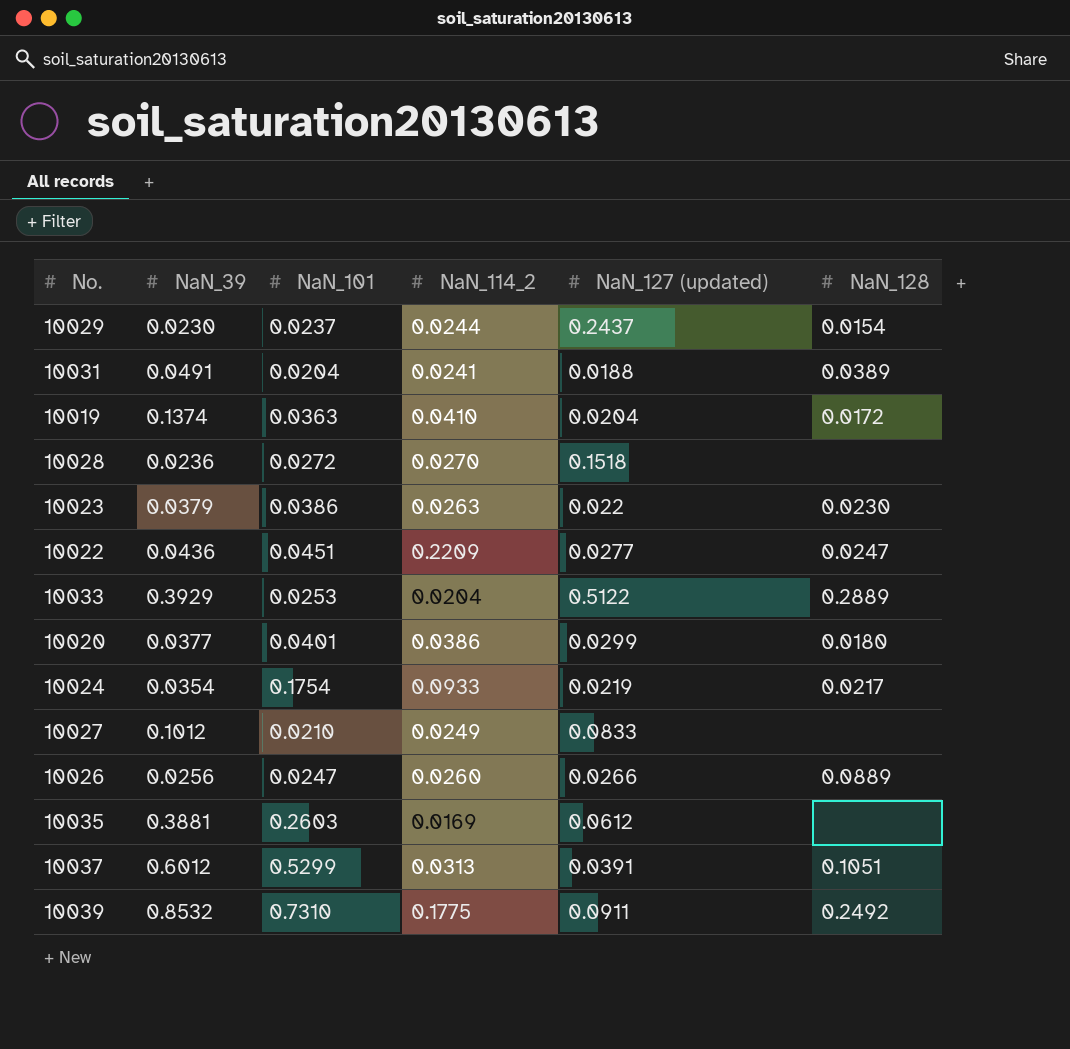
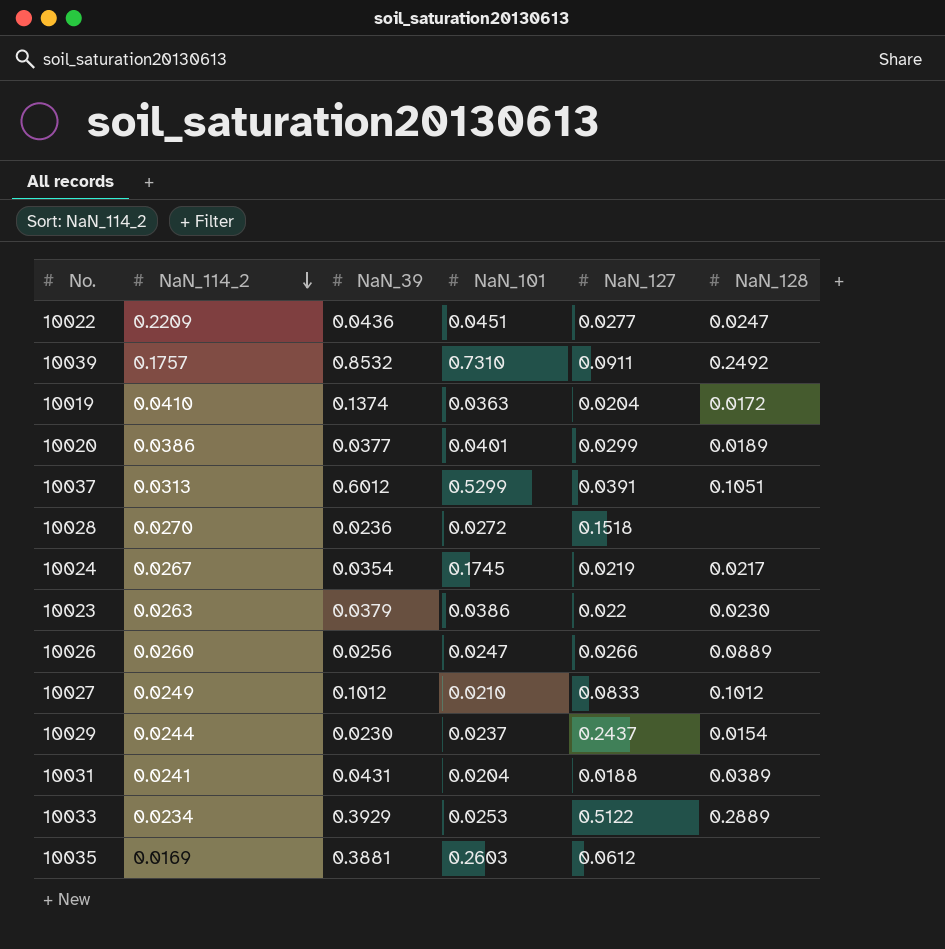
row order: none -> NaN_114_2 descending
column NaN_114_2 | position: 4 -> 2
column name: NaN_127 (updated) -> NaN_127
10039 | NaN_114_2: 0.1775 -> 0.1757
10020 | NaN_128: 0.0180 -> 0.0189
10024 | NaN_114_2: 0.0933 -> 0.0267
10024 | NaN_101: 0.1754 -> 0.1745
10027 | NaN_128: none -> 0.1012
10031 | NaN_39: 0.0491 -> 0.0431
10033 | NaN_114_2: 0.0204 -> 0.0234

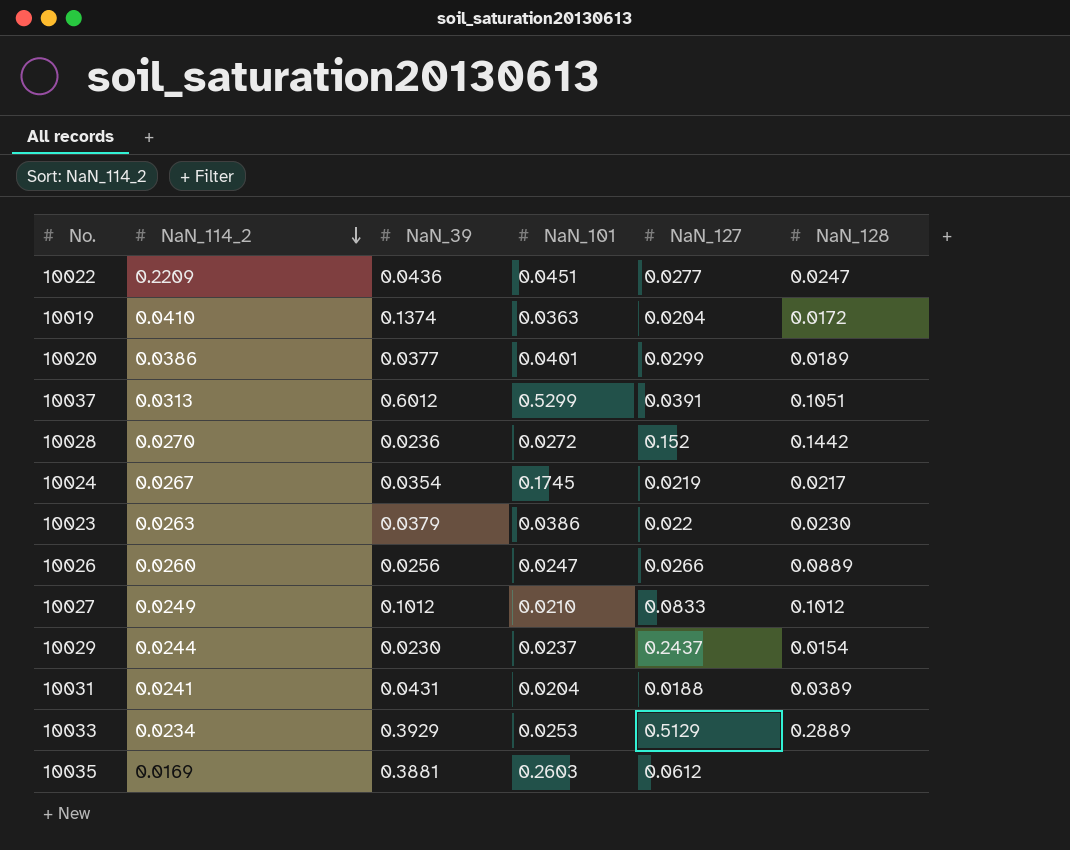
row 10039: 0.1757 | 0.8532 | 0.7310 | 0.0911 | 0.2492 -> none
10028 | NaN_127: 0.1518 -> 0.152
10028 | NaN_128: none -> 0.1442
10033 | NaN_127: 0.5122 -> 0.5129

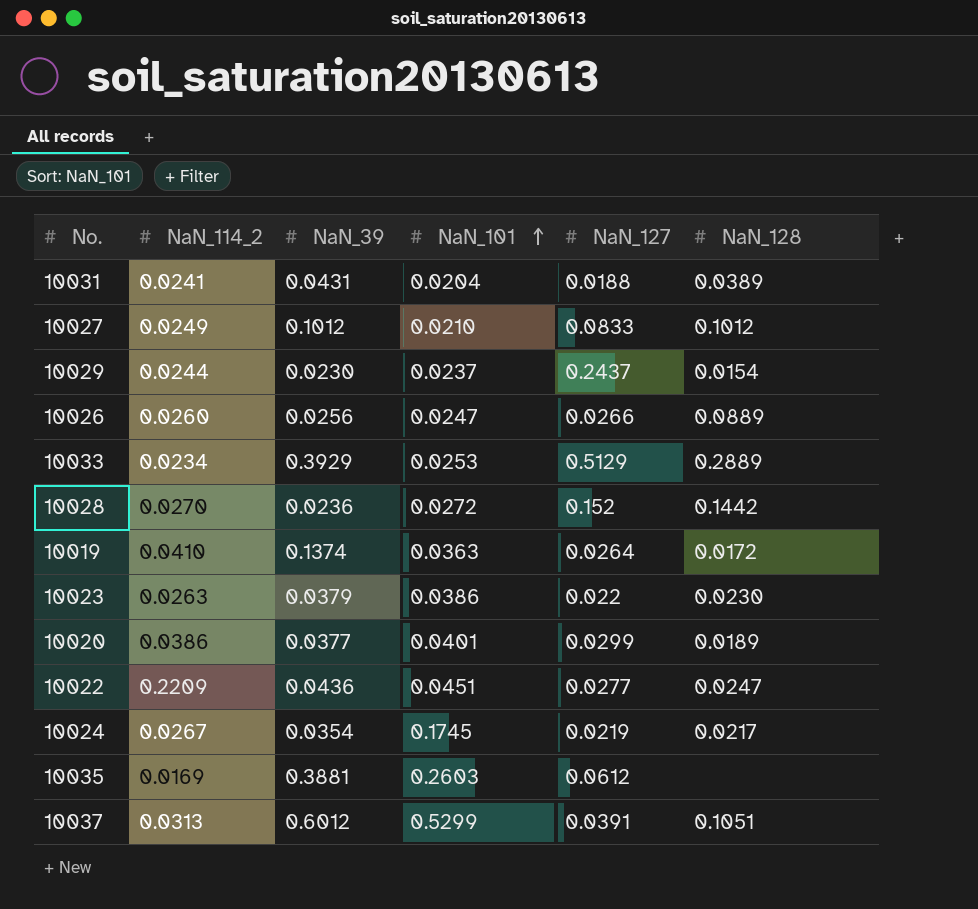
row order: NaN_114_2 descending -> NaN_101 ascending
10019 | NaN_127: 0.0204 -> 0.0264

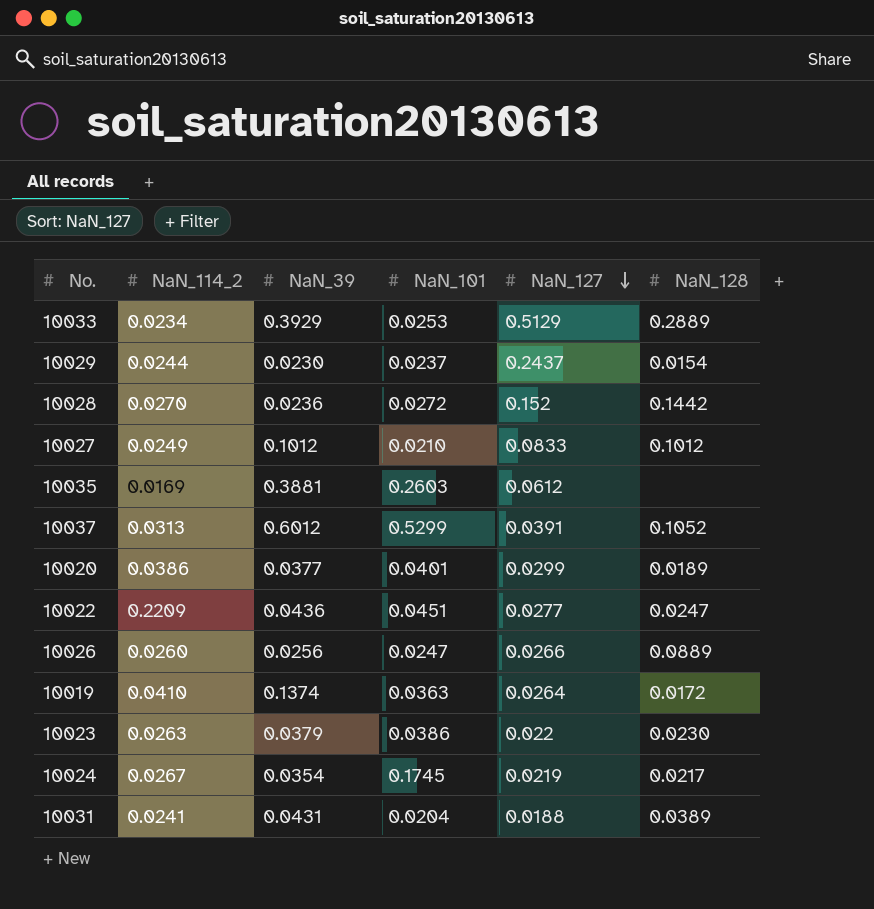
row order: NaN_101 ascending -> NaN_127 descending
10037 | NaN_128: 0.1051 -> 0.1052

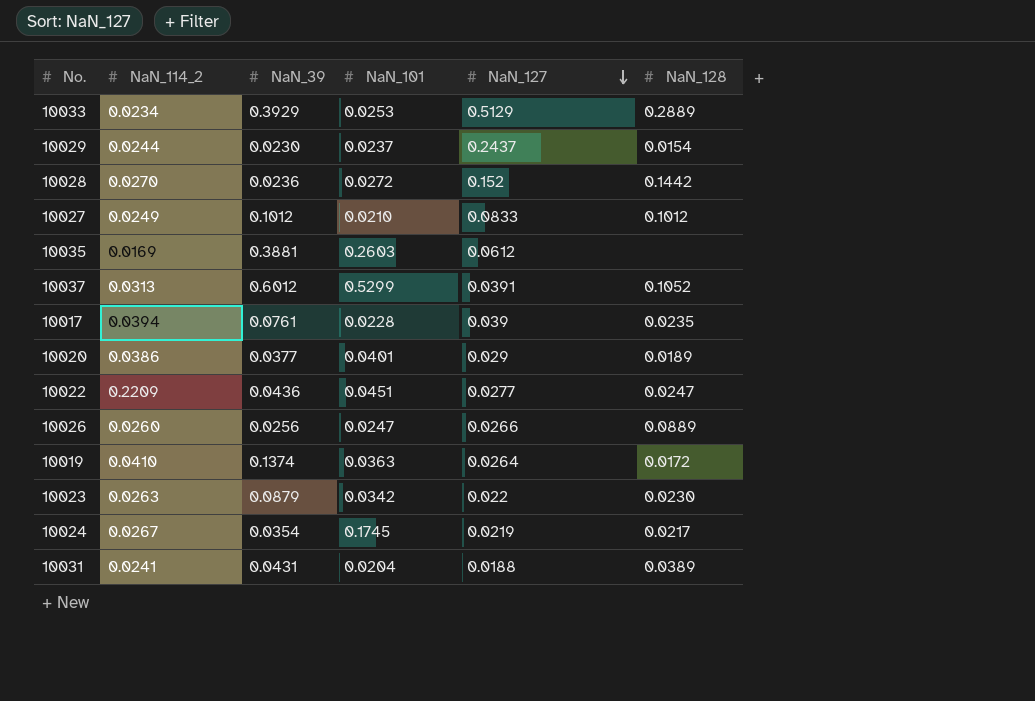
row 10017: none -> 0.0394 | 0.0761 | 0.0228 | 0.039 | 0.0235
10020 | NaN_127: 0.0299 -> 0.029
10023 | NaN_39: 0.0379 -> 0.0879
10023 | NaN_101: 0.0386 -> 0.0342

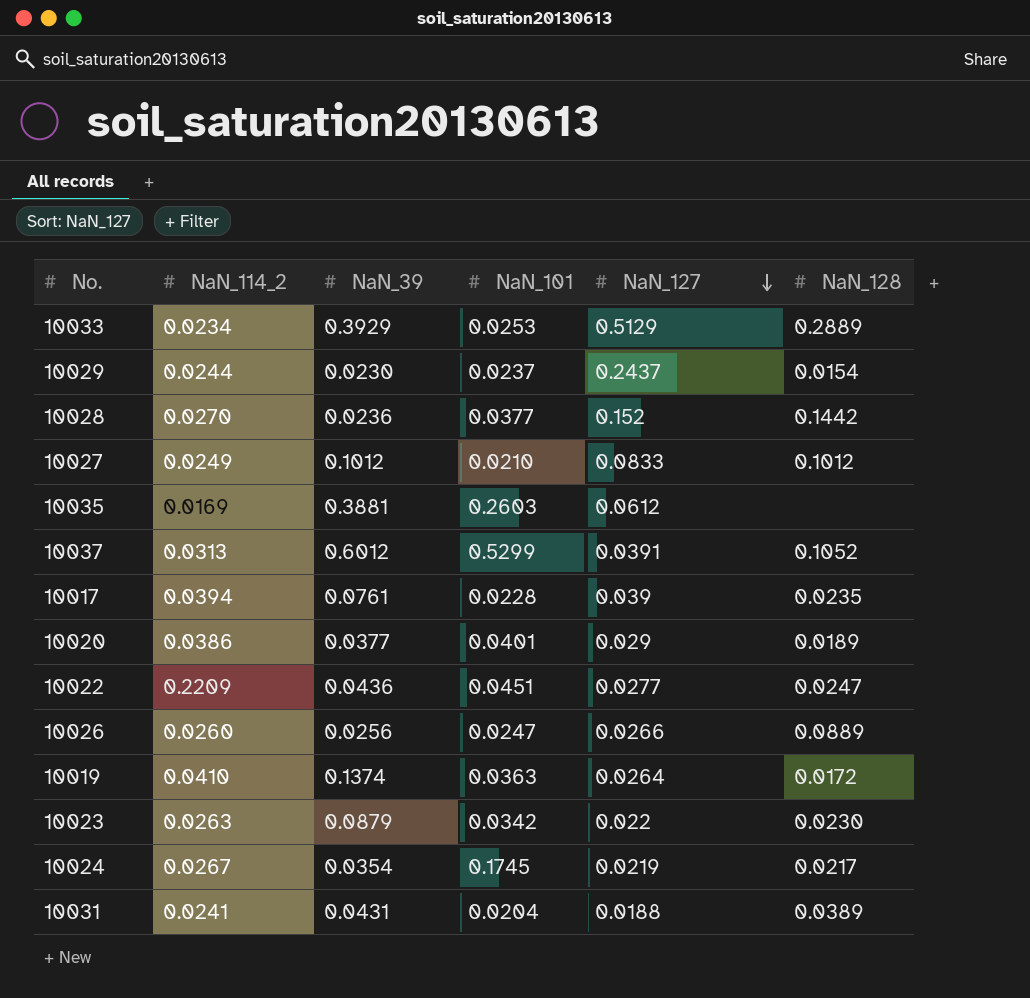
10028 | NaN_101: 0.0272 -> 0.0377

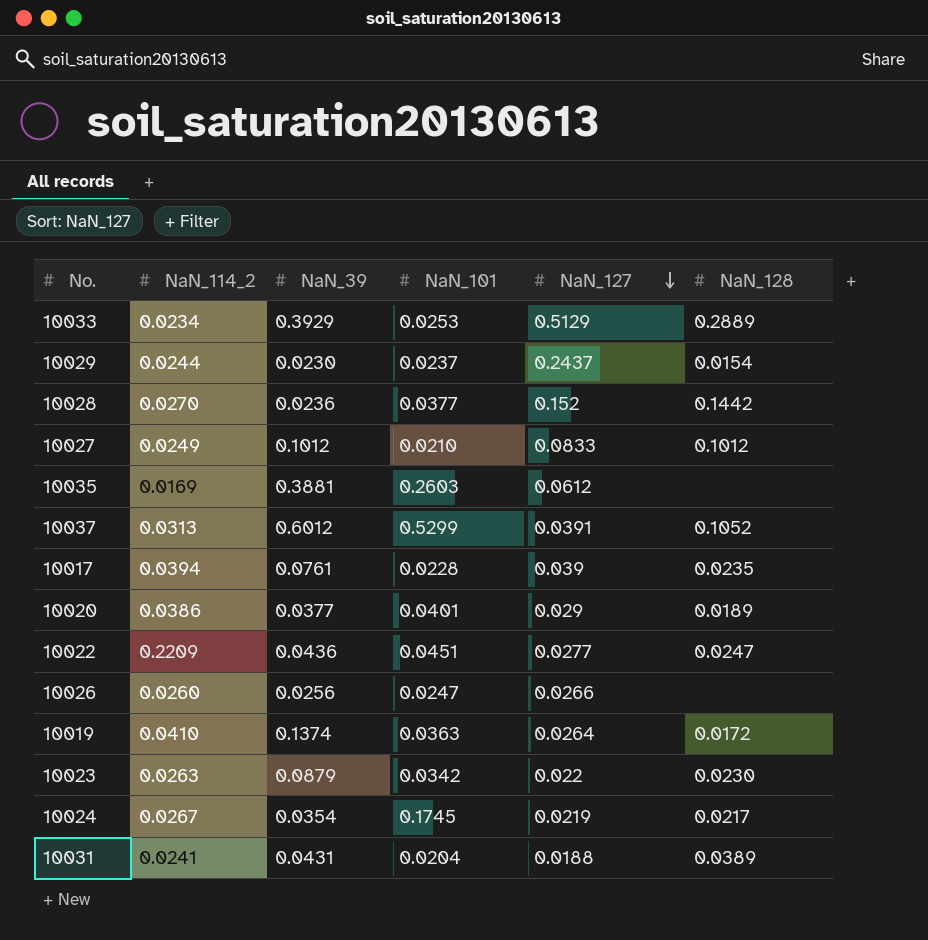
10026 | NaN_128: 0.0889 -> none

